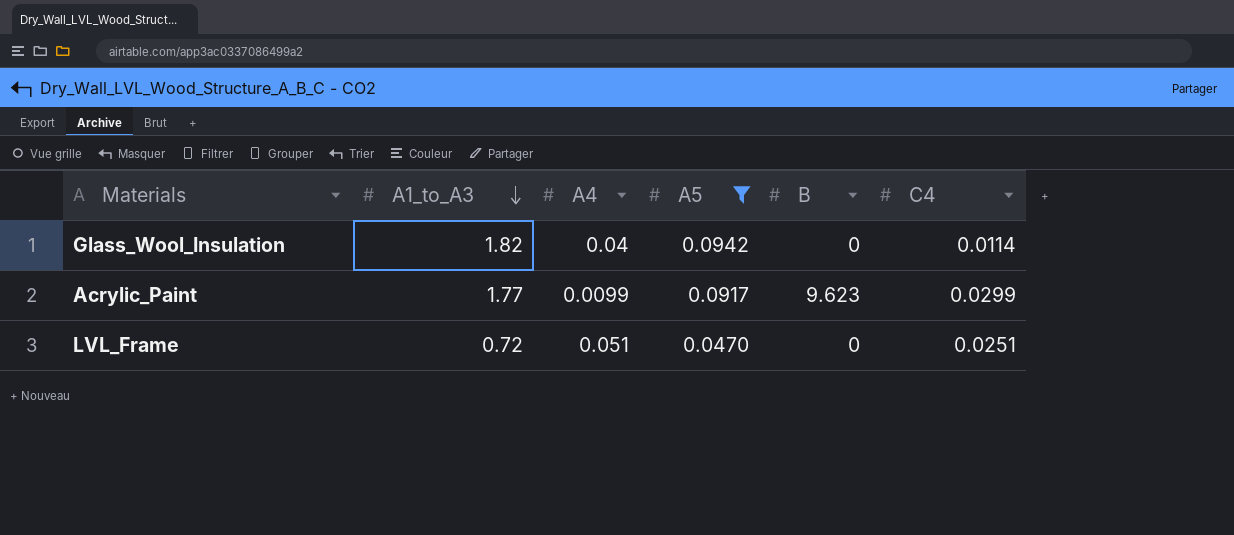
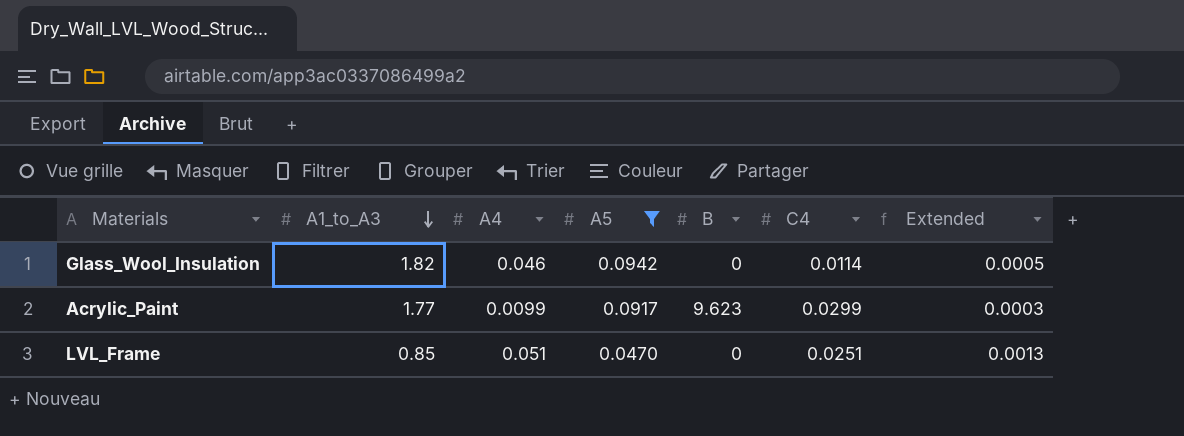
column Extended | formula: none -> [A4] * [C4]
Glass_Wool_Insulation | A4: 0.04 -> 0.046
LVL_Frame | A1_to_A3: 0.72 -> 0.85

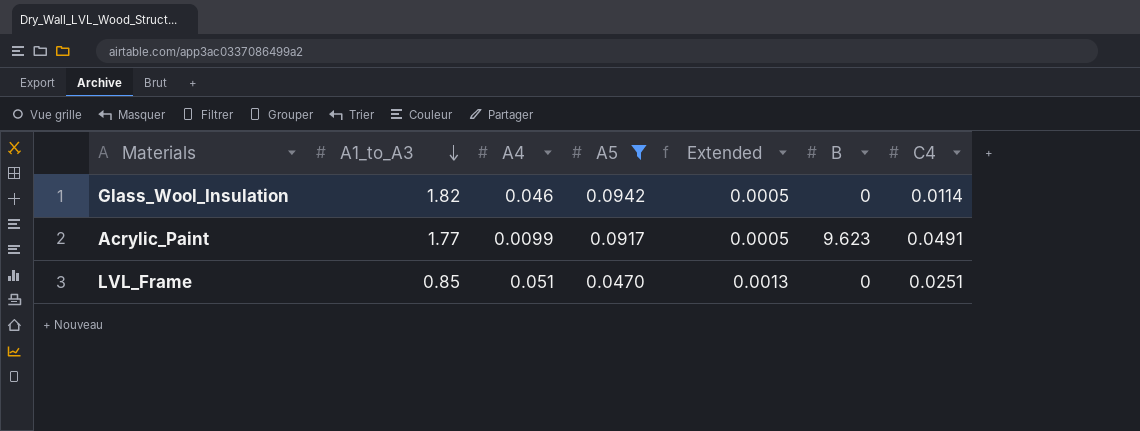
column Extended | position: 7 -> 5
Acrylic_Paint | Extended: 0.0003 -> 0.0005
Acrylic_Paint | C4: 0.0299 -> 0.0491

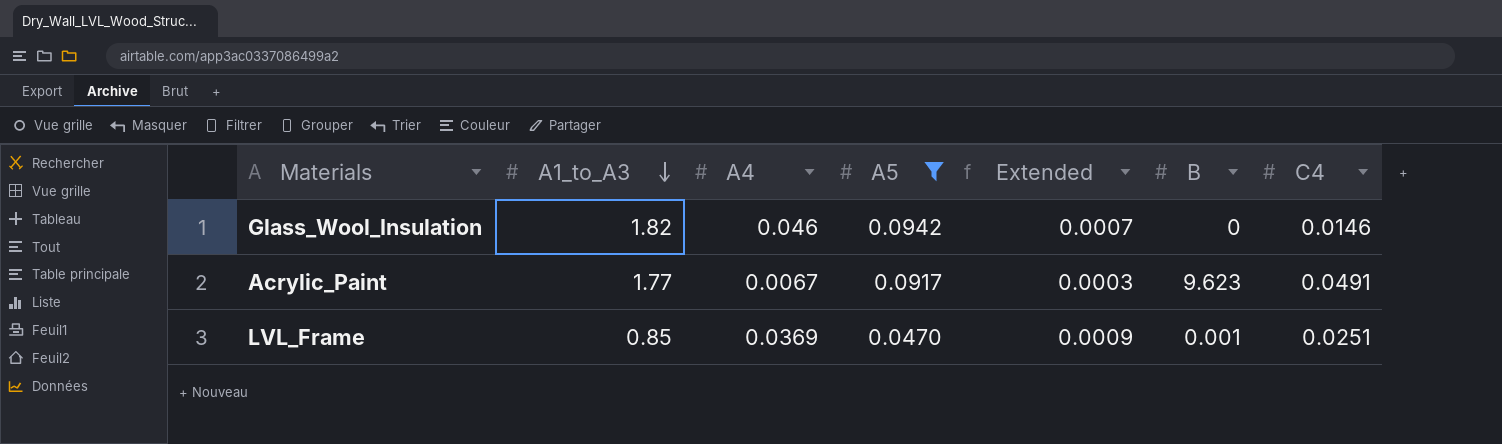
Glass_Wool_Insulation | Extended: 0.0005 -> 0.0007
Glass_Wool_Insulation | C4: 0.0114 -> 0.0146
Acrylic_Paint | A4: 0.0099 -> 0.0067
Acrylic_Paint | Extended: 0.0005 -> 0.0003
LVL_Frame | A4: 0.051 -> 0.0369
LVL_Frame | Extended: 0.0013 -> 0.0009
LVL_Frame | B: 0 -> 0.001

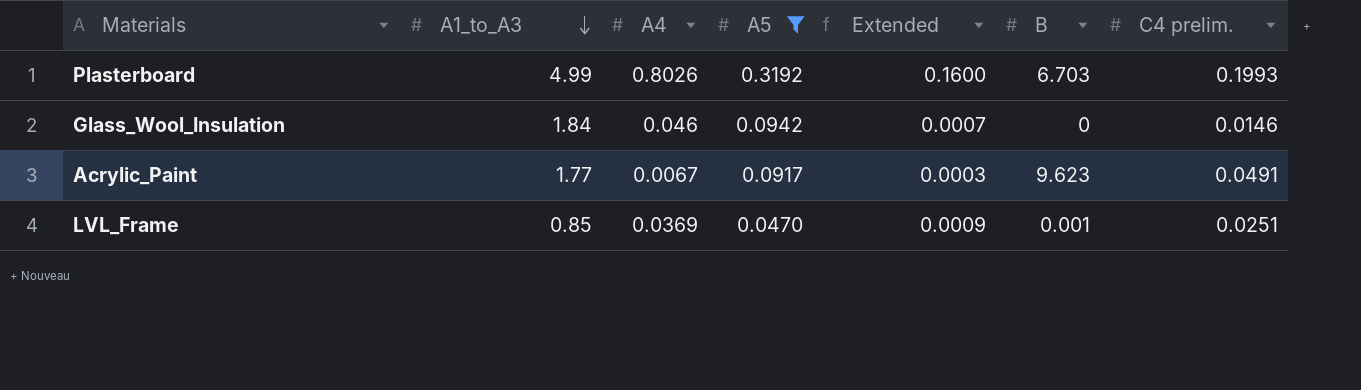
column name: C4 -> C4 prelim.
row Plasterboard: none -> 4.99 | 0.8026 | 0.3192 | 0.1600 | 6.703 | 0.1993
Glass_Wool_Insulation | A1_to_A3: 1.82 -> 1.84

